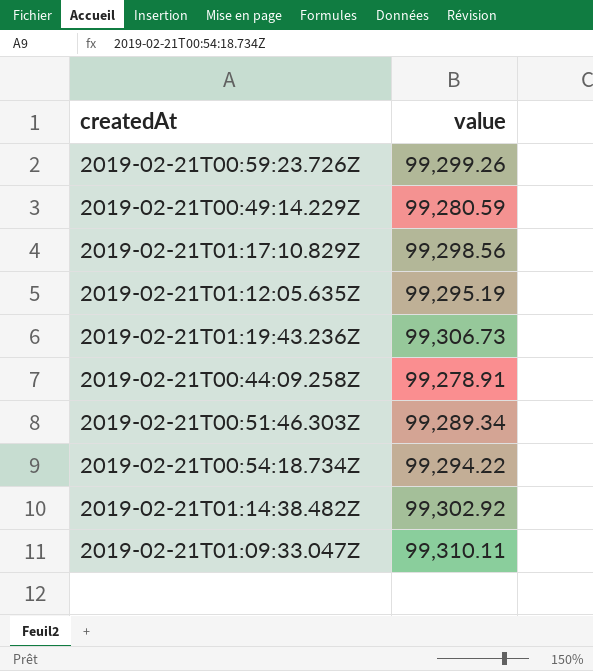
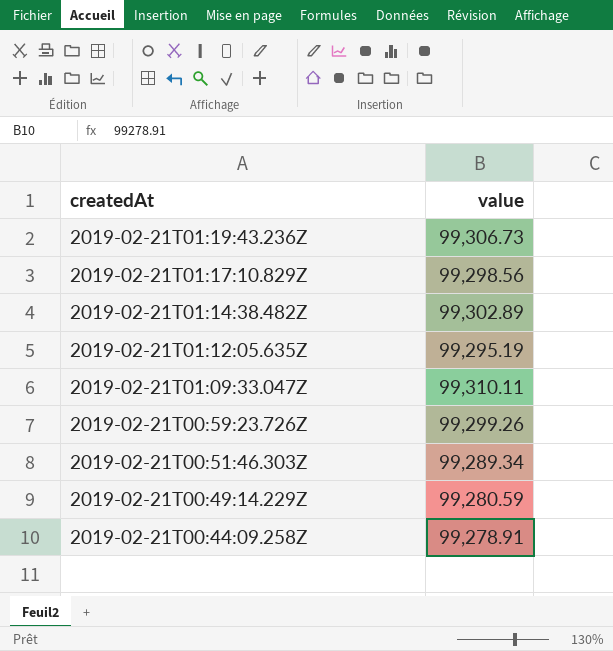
row order: none -> createdAt descending
row 2019-02-21T00:54:18.734Z: 99,294.22 -> none
2019-02-21T01:14:38.482Z | value: 99,302.92 -> 99,302.89

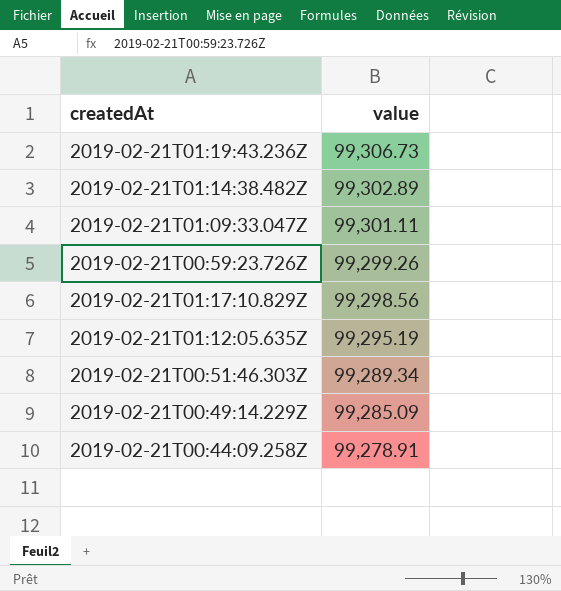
row order: createdAt descending -> value descending
2019-02-21T01:09:33.047Z | value: 99,310.11 -> 99,301.11
2019-02-21T00:49:14.229Z | value: 99,280.59 -> 99,285.09

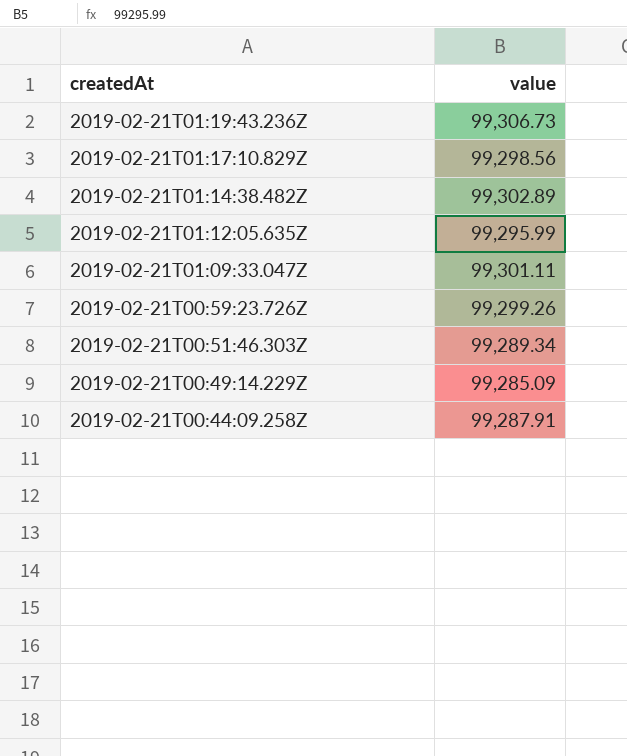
row order: value descending -> createdAt descending
2019-02-21T01:12:05.635Z | value: 99,295.19 -> 99,295.99
2019-02-21T00:44:09.258Z | value: 99,278.91 -> 99,287.91

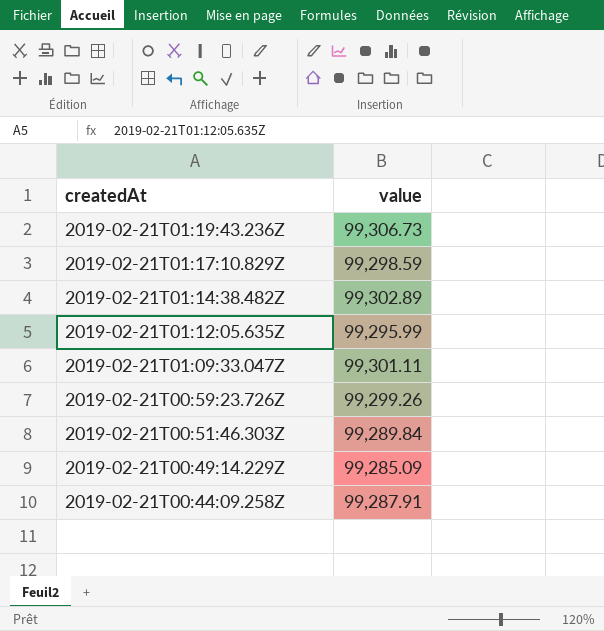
2019-02-21T01:17:10.829Z | value: 99,298.56 -> 99,298.59
2019-02-21T00:51:46.303Z | value: 99,289.34 -> 99,289.84

